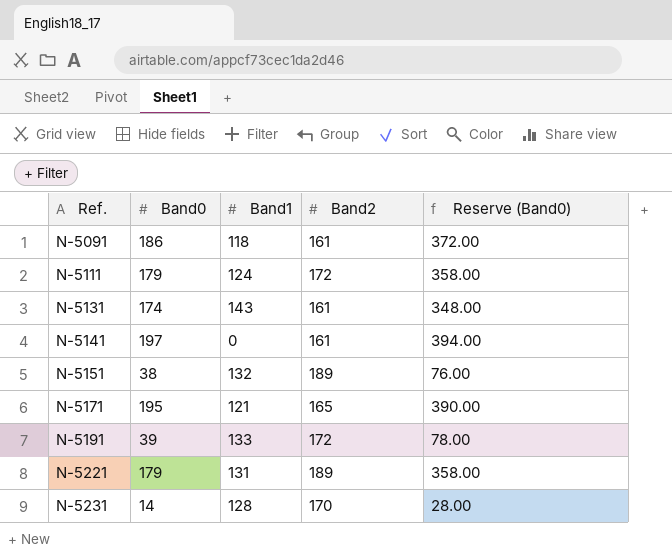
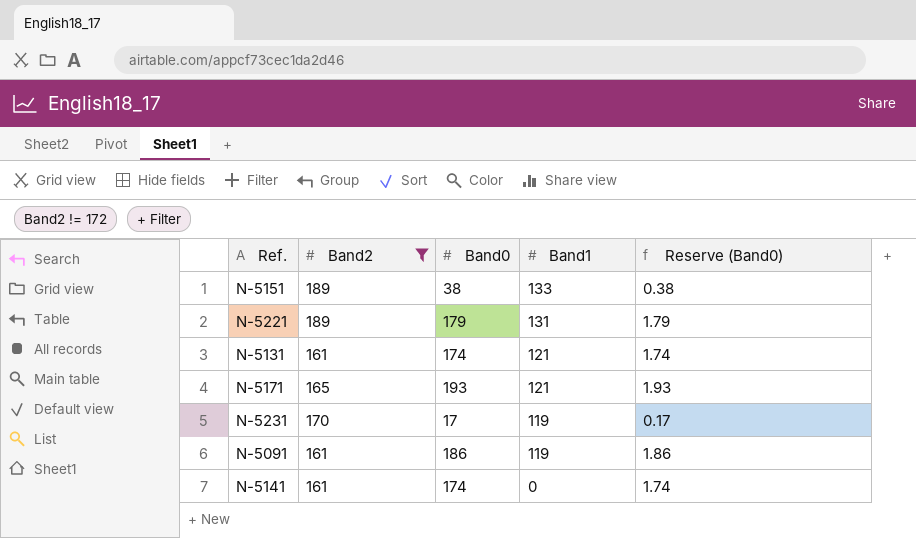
filter: none -> Band2 != 172
row order: Ref. ascending -> Band1 descending
column Band2 | position: 4 -> 2
column Reserve (Band0) | formula: [Band0] * 2 -> [Band0] * 0.01
N-5151 | Band1: 132 -> 133
N-5131 | Band1: 143 -> 121
N-5171 | Band0: 195 -> 193
N-5231 | Band0: 14 -> 17
N-5231 | Band1: 128 -> 119
N-5091 | Band1: 118 -> 119
N-5141 | Band0: 197 -> 174

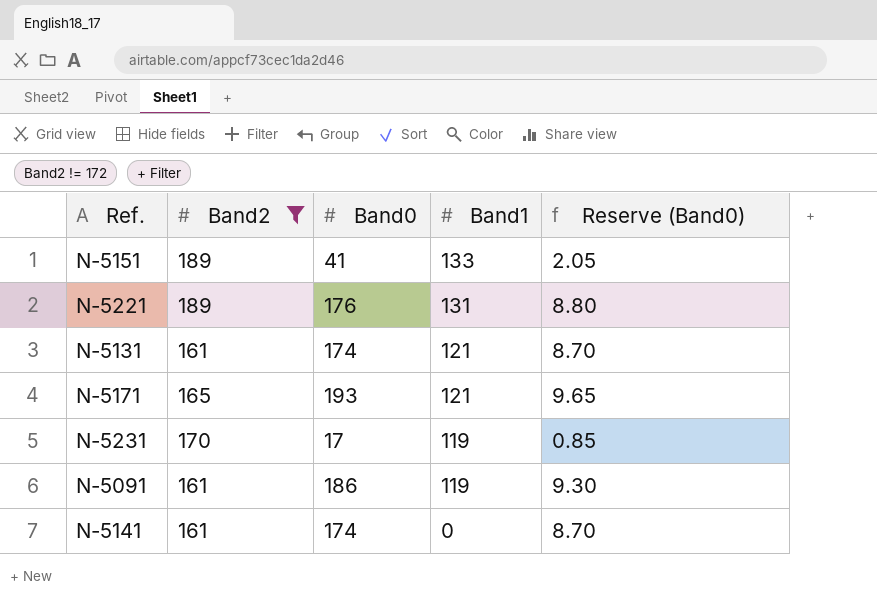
column Reserve (Band0) | formula: [Band0] * 0.01 -> [Band0] * 0.05
N-5151 | Band0: 38 -> 41
N-5221 | Band0: 179 -> 176

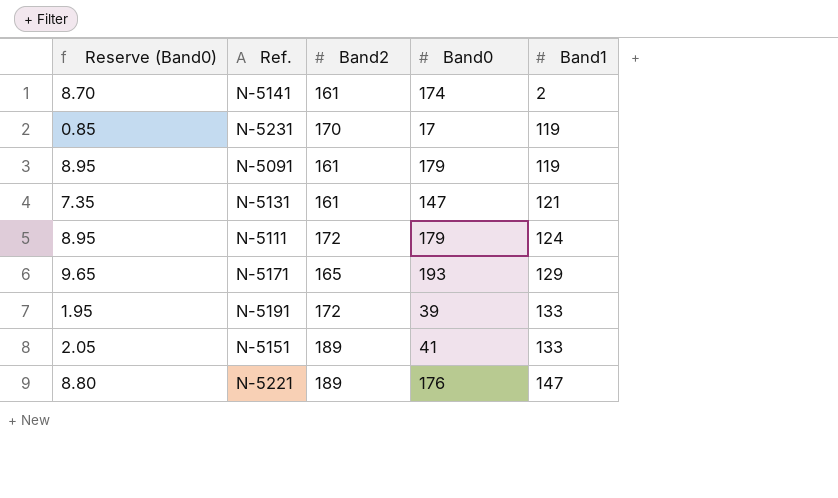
filter: Band2 != 172 -> none
row order: Band1 descending -> Band1 ascending
column Reserve (Band0) | position: 5 -> 1
N-5141 | Band1: 0 -> 2
N-5091 | Reserve (Band0): 9.30 -> 8.95
N-5091 | Band0: 186 -> 179
N-5131 | Reserve (Band0): 8.70 -> 7.35
N-5131 | Band0: 174 -> 147
N-5171 | Band1: 121 -> 129
N-5221 | Band1: 131 -> 147

